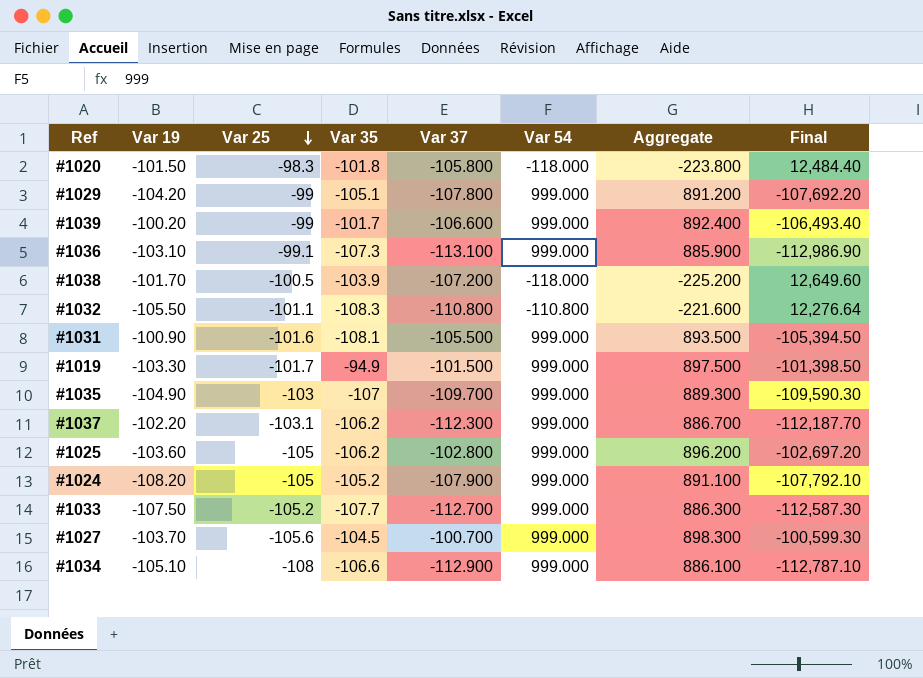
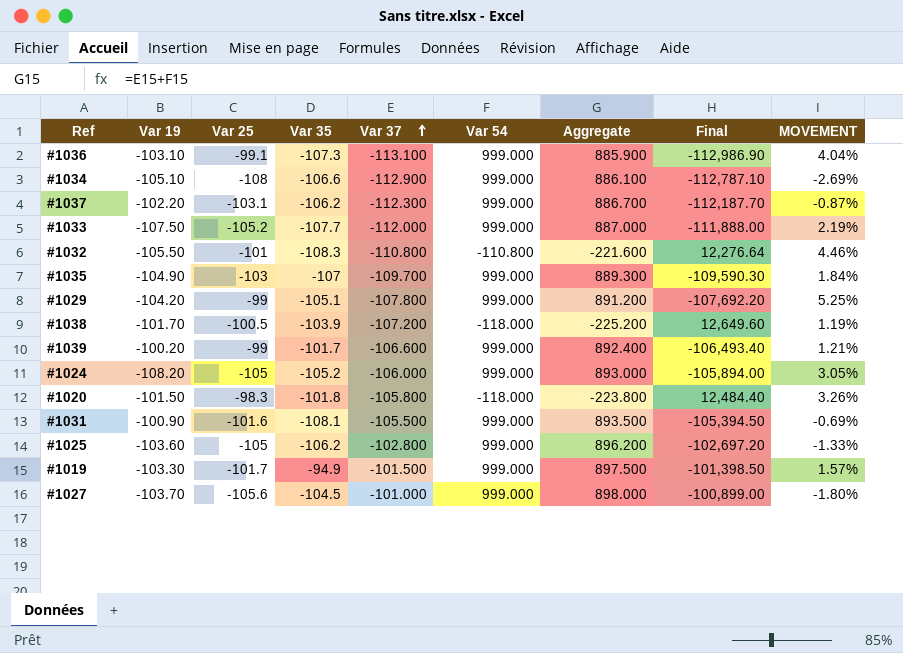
row order: Var 25 descending -> Var 37 ascending
column MOVEMENT | formula: none -> ([Var 19] - [Var 25]) / [Var 25]
#1033 | Var 37: -112.700 -> -112.000
#1033 | Aggregate: 886.300 -> 887.000
#1033 | Final: -112,587.30 -> -111,888.00
#1032 | Var 25: -101.1 -> -101
#1024 | Var 37: -107.900 -> -106.000
#1024 | Aggregate: 891.100 -> 893.000
#1024 | Final: -107,792.10 -> -105,894.00
#1027 | Var 37: -100.700 -> -101.000
#1027 | Aggregate: 898.300 -> 898.000
#1027 | Final: -100,599.30 -> -100,899.00

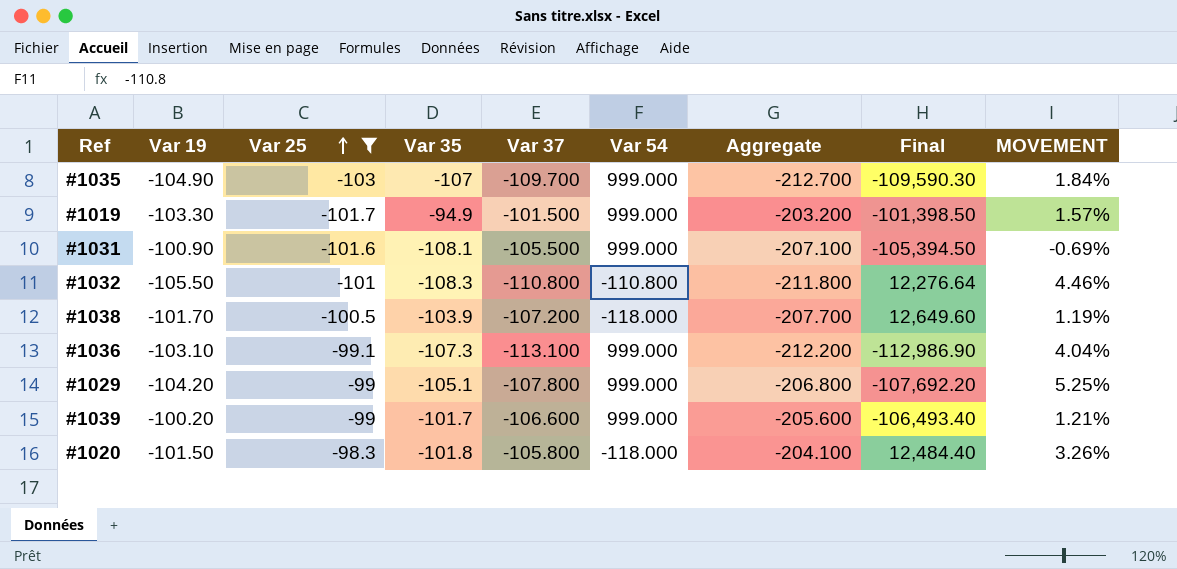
filter: none -> Var 25 >= -103
row order: Var 37 ascending -> Var 25 ascending
column Aggregate | formula: [Var 37] + [Var 54] -> [Var 25] + [Var 37]

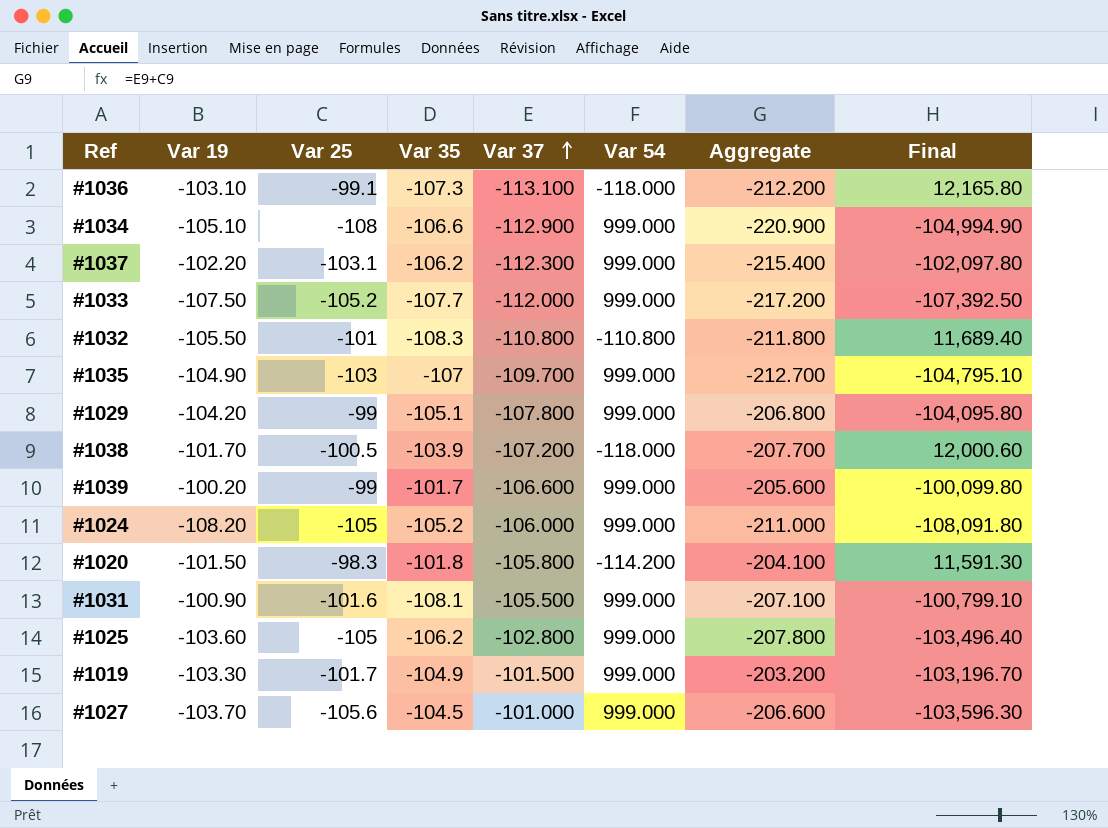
filter: Var 25 >= -103 -> none
row order: Var 25 ascending -> Var 37 ascending
column MOVEMENT | formula: ([Var 19] - [Var 25]) / [Var 25] -> none
column Final | formula: [Var 37] * [Var 54] -> [Var 19] * [Var 54]
#1036 | Var 54: 999.000 -> -118.000
#1020 | Var 54: -118.000 -> -114.200
#1019 | Var 35: -94.9 -> -104.9

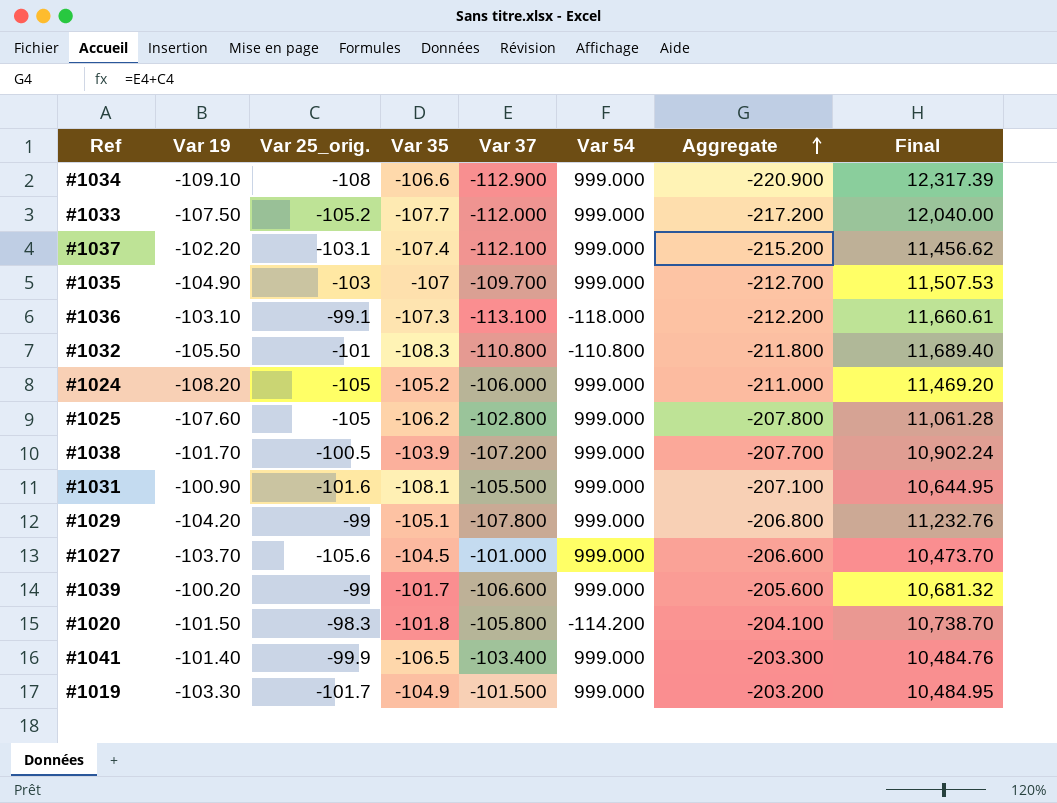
row order: Var 37 ascending -> Aggregate ascending
column name: Var 25 -> Var 25_orig.
column Final | formula: [Var 19] * [Var 54] -> [Var 19] * [Var 37]
#1034 | Var 19: -105.10 -> -109.10
#1037 | Var 35: -106.2 -> -107.4
#1037 | Var 37: -112.300 -> -112.100
#1037 | Aggregate: -215.400 -> -215.200
#1025 | Var 19: -103.60 -> -107.60
#1038 | Var 54: -118.000 -> 999.000
row #1041: none -> -101.40 | -99.9 | -106.5 | -103.400 | 999.000 | -203.300 | 10,484.76

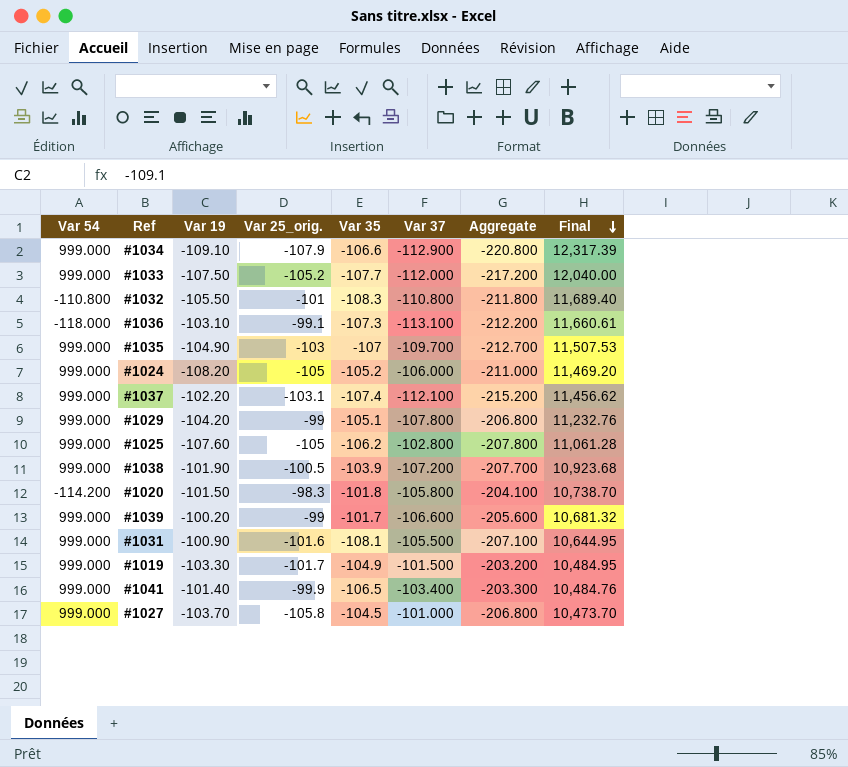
row order: Aggregate ascending -> Final descending
column Var 54 | position: 6 -> 1
#1034 | Var 25_orig.: -108 -> -107.9
#1034 | Aggregate: -220.900 -> -220.800
#1038 | Var 19: -101.70 -> -101.90
#1038 | Final: 10,902.24 -> 10,923.68
#1027 | Var 25_orig.: -105.6 -> -105.8
#1027 | Aggregate: -206.600 -> -206.800

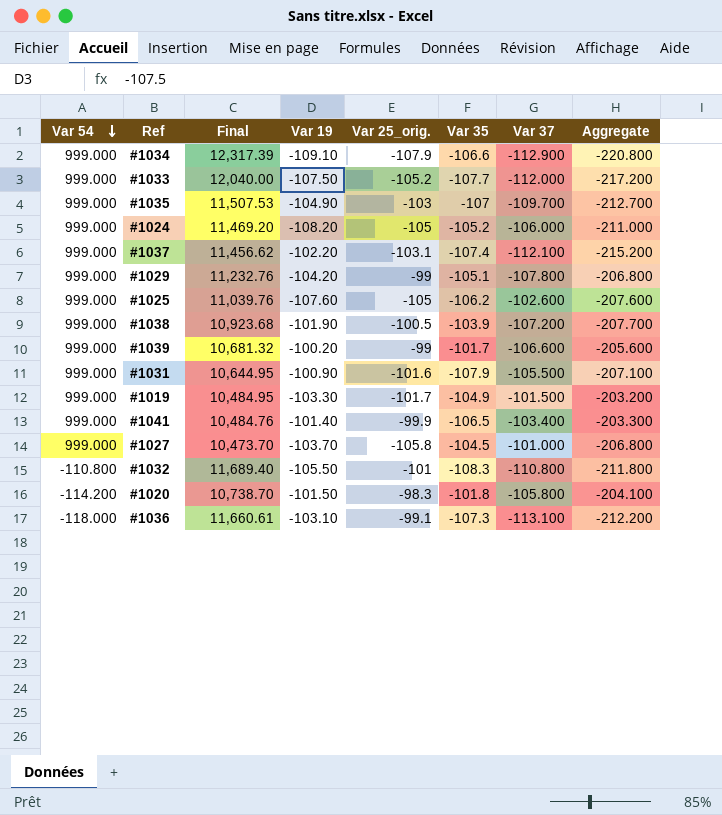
row order: Final descending -> Var 54 descending
column Final | position: 8 -> 3
#1025 | Final: 11,061.28 -> 11,039.76
#1025 | Var 37: -102.800 -> -102.600
#1025 | Aggregate: -207.800 -> -207.600
#1031 | Var 35: -108.1 -> -107.9

